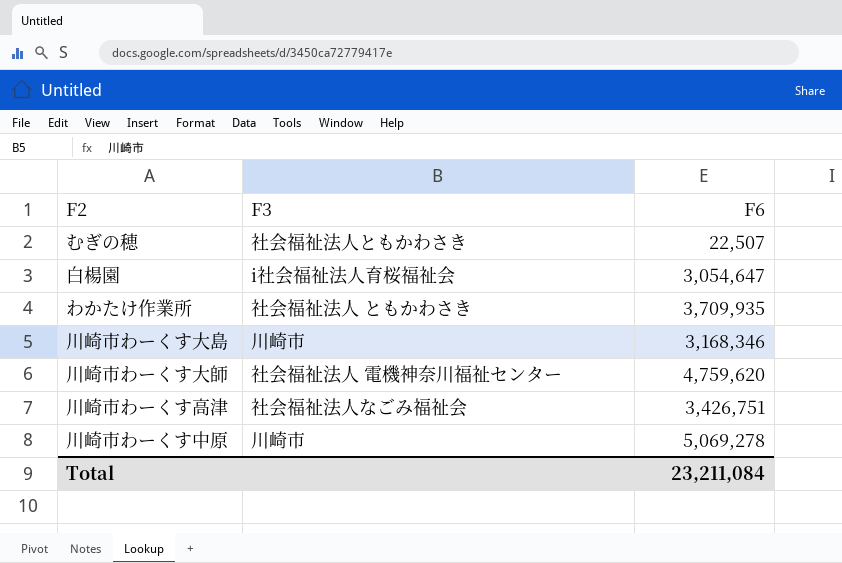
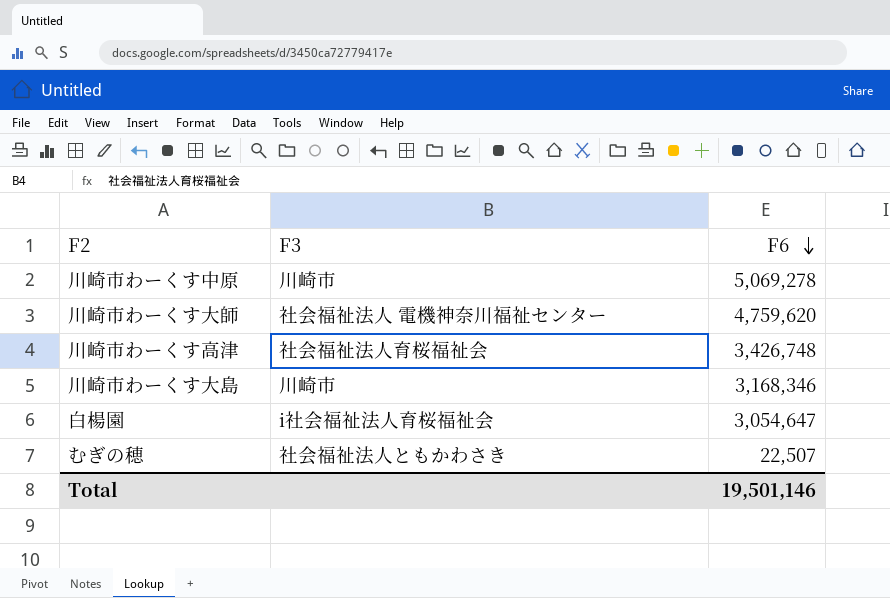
row order: none -> F6 descending
row わかたけ作業所: 社会福祉法人 ともかわさき | 3,709,935 -> none
川崎市わーくす高津 | F3: 社会福祉法人なごみ福祉会 -> 社会福祉法人育桜福祉会
川崎市わーくす高津 | F6: 3,426,751 -> 3,426,748
Total | F6: 23,211,084 -> 19,501,146

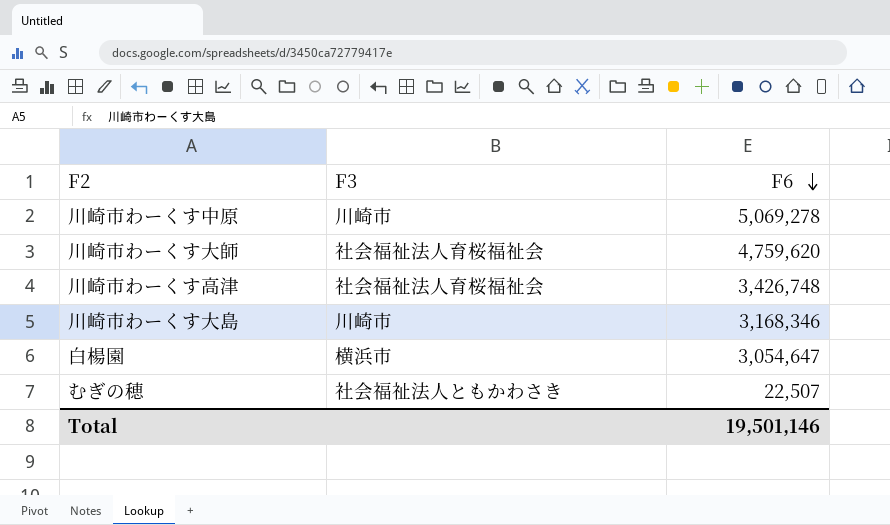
川崎市わーくす大師 | F3: 社会福祉法人 電機神奈川福祉センター -> 社会福祉法人育桜福祉会
白楊園 | F3: i社会福祉法人育桜福祉会 -> 横浜市

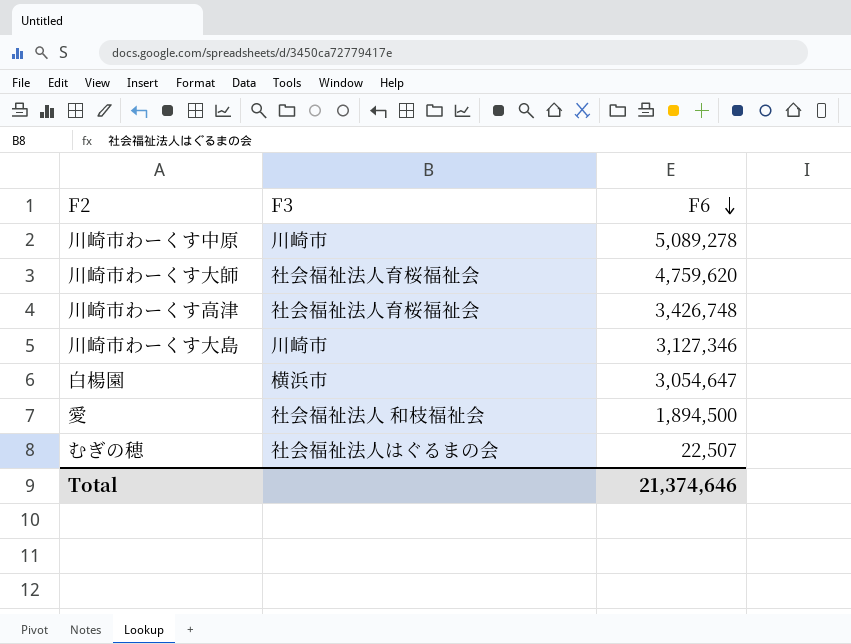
川崎市わーくす中原 | F6: 5,069,278 -> 5,089,278
川崎市わーくす大島 | F6: 3,168,346 -> 3,127,346
row 愛: none -> 社会福祉法人 和枝福祉会 | 1,894,500
むぎの穂 | F3: 社会福祉法人ともかわさき -> 社会福祉法人はぐるまの会
Total | F6: 19,501,146 -> 21,374,646

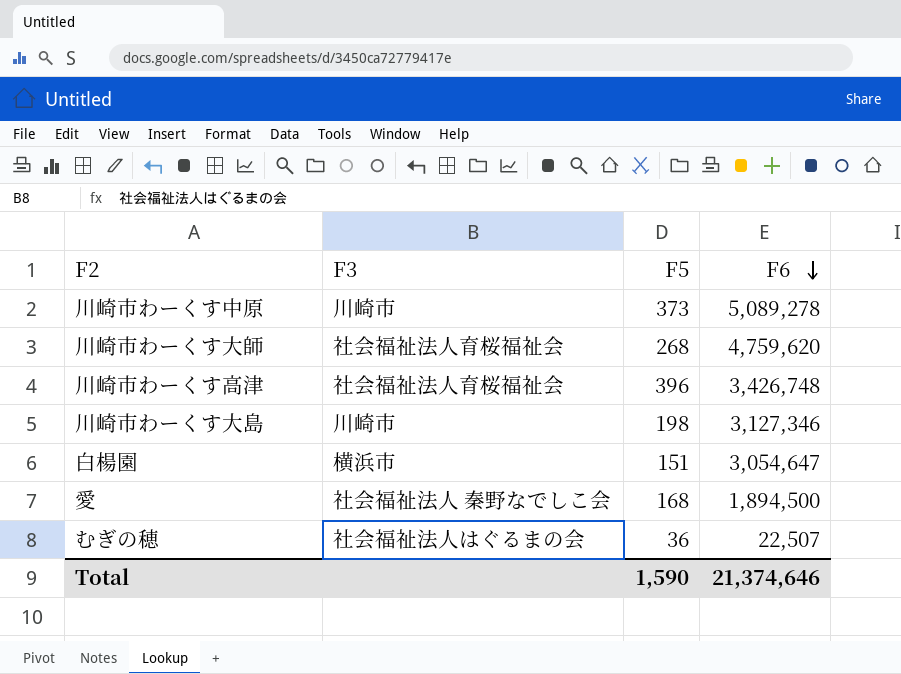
column F5 | position: none -> 3
愛 | F3: 社会福祉法人 和枝福祉会 -> 社会福祉法人 秦野なでしこ会

